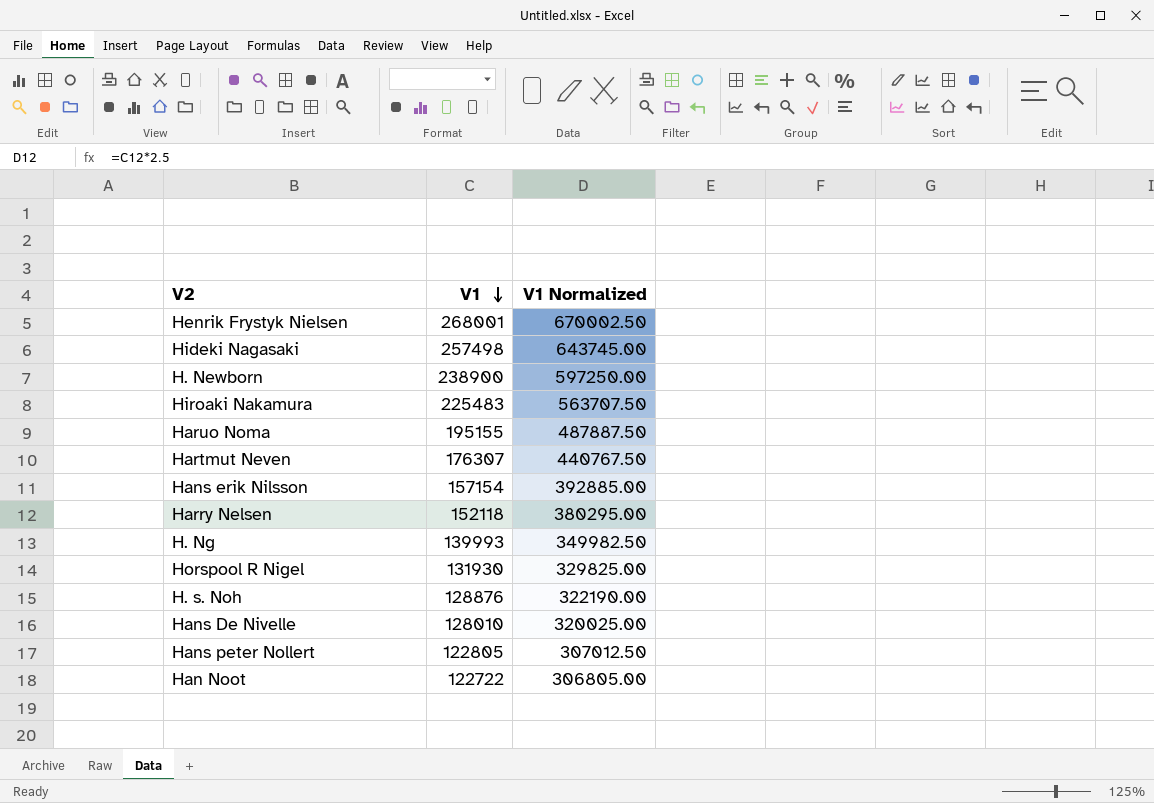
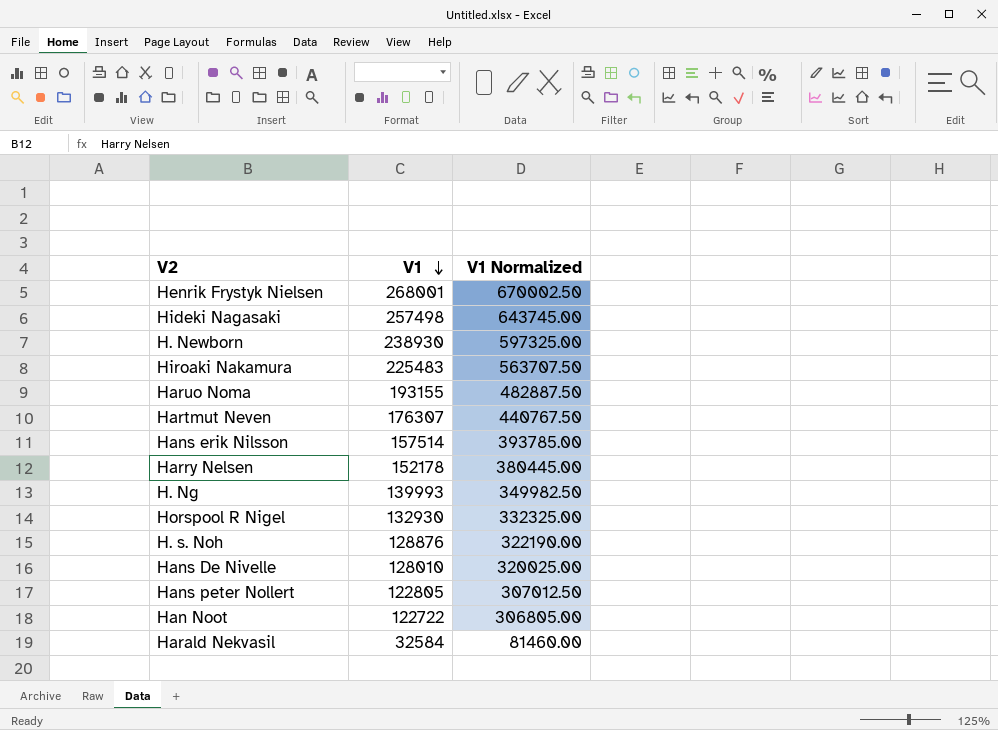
H. Newborn | V1: 238900 -> 238930
H. Newborn | V1 Normalized: 597250.00 -> 597325.00
Haruo Noma | V1: 195155 -> 193155
Haruo Noma | V1 Normalized: 487887.50 -> 482887.50
Hans erik Nilsson | V1: 157154 -> 157514
Hans erik Nilsson | V1 Normalized: 392885.00 -> 393785.00
Harry Nelsen | V1: 152118 -> 152178
Harry Nelsen | V1 Normalized: 380295.00 -> 380445.00
Horspool R Nigel | V1: 131930 -> 132930
Horspool R Nigel | V1 Normalized: 329825.00 -> 332325.00
row Harald Nekvasil: none -> 32584 | 81460.00

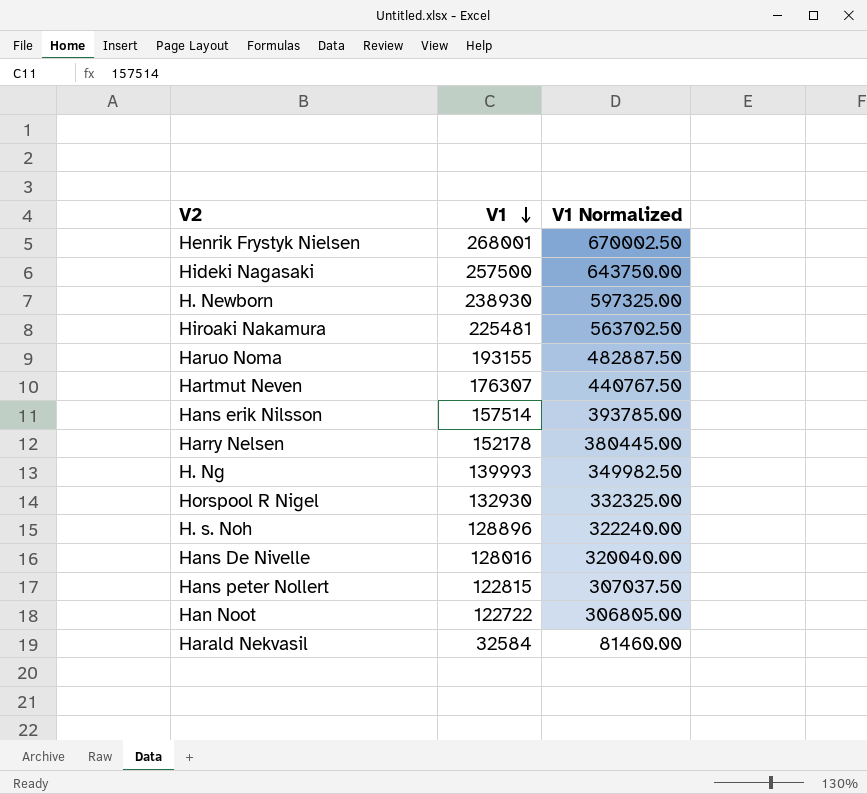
Hideki Nagasaki | V1: 257498 -> 257500
Hideki Nagasaki | V1 Normalized: 643745.00 -> 643750.00
Hiroaki Nakamura | V1: 225483 -> 225481
Hiroaki Nakamura | V1 Normalized: 563707.50 -> 563702.50
H. s. Noh | V1: 128876 -> 128896
H. s. Noh | V1 Normalized: 322190.00 -> 322240.00
Hans De Nivelle | V1: 128010 -> 128016
Hans De Nivelle | V1 Normalized: 320025.00 -> 320040.00
Hans peter Nollert | V1: 122805 -> 122815
Hans peter Nollert | V1 Normalized: 307012.50 -> 307037.50

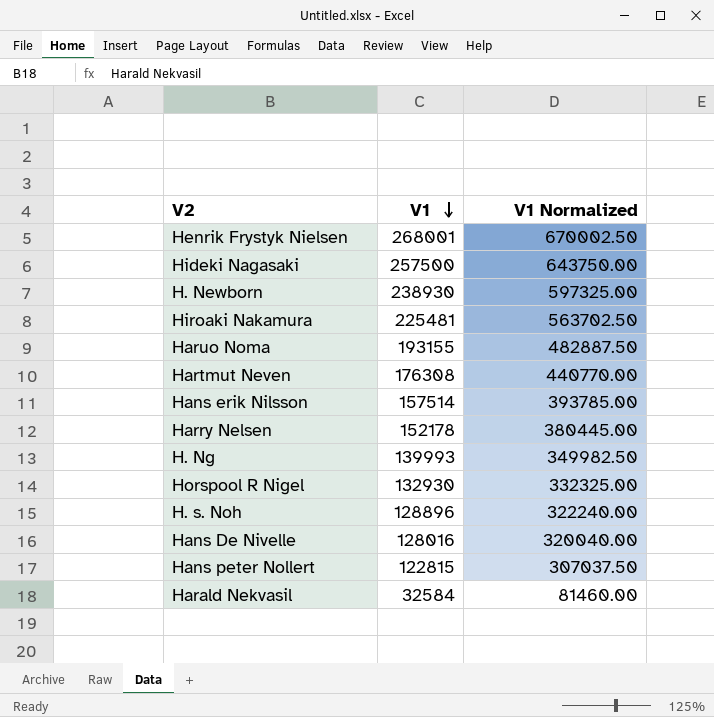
row Han Noot: 122722 | 306805.00 -> none
Hartmut Neven | V1: 176307 -> 176308
Hartmut Neven | V1 Normalized: 440767.50 -> 440770.00

